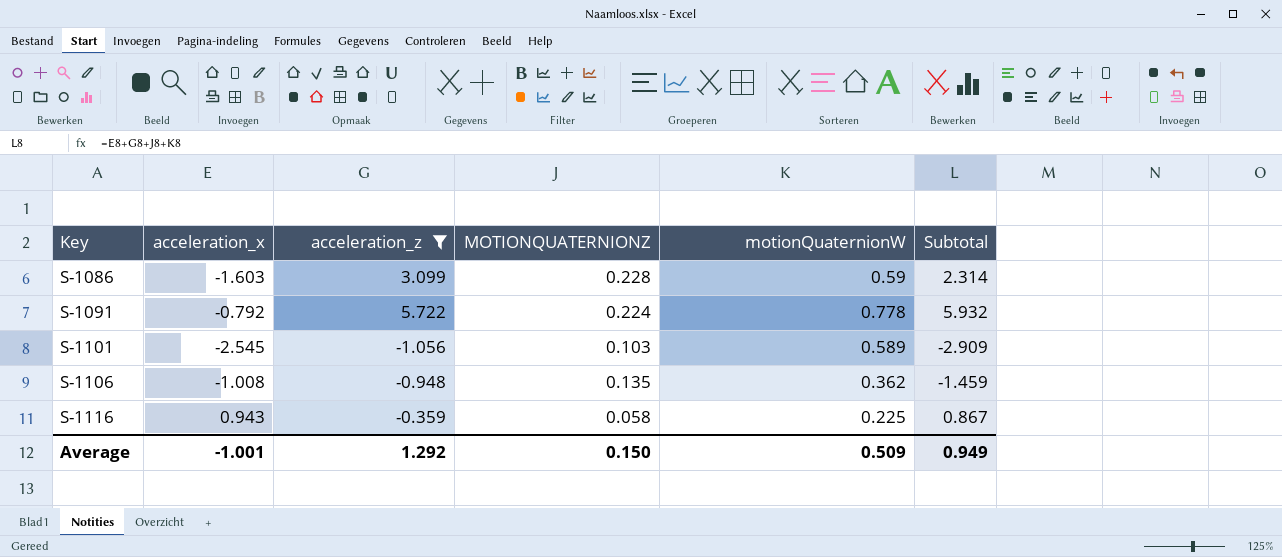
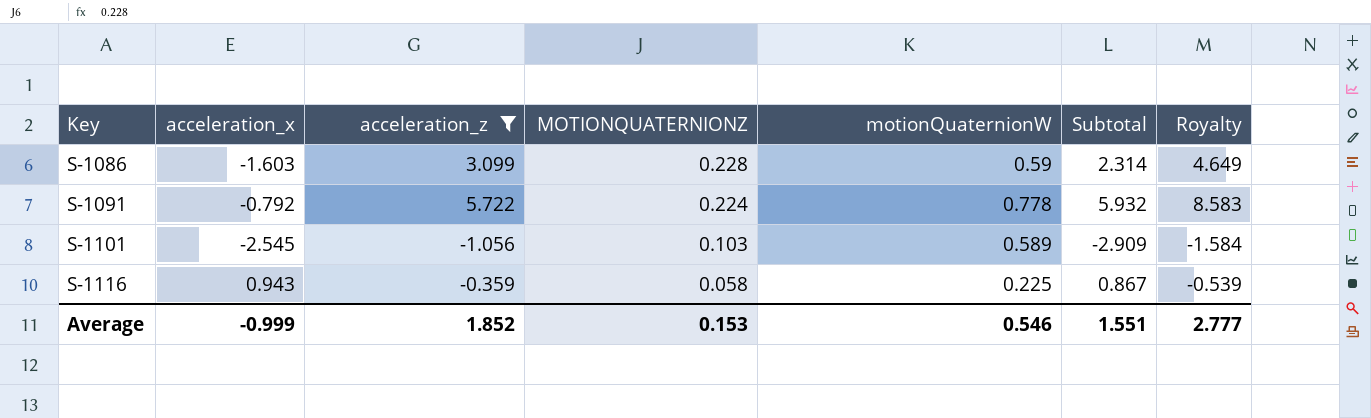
column Royalty | formula: none -> [acceleration_z] * 1.5
row S-1106: -1.008 | -0.948 | 0.135 | 0.362 | -1.459 -> none
Average | acceleration_x: -1.001 -> -0.999
Average | acceleration_z: 1.292 -> 1.852
Average | MOTIONQUATERNIONZ: 0.150 -> 0.153
Average | motionQuaternionW: 0.509 -> 0.546
Average | Subtotal: 0.949 -> 1.551

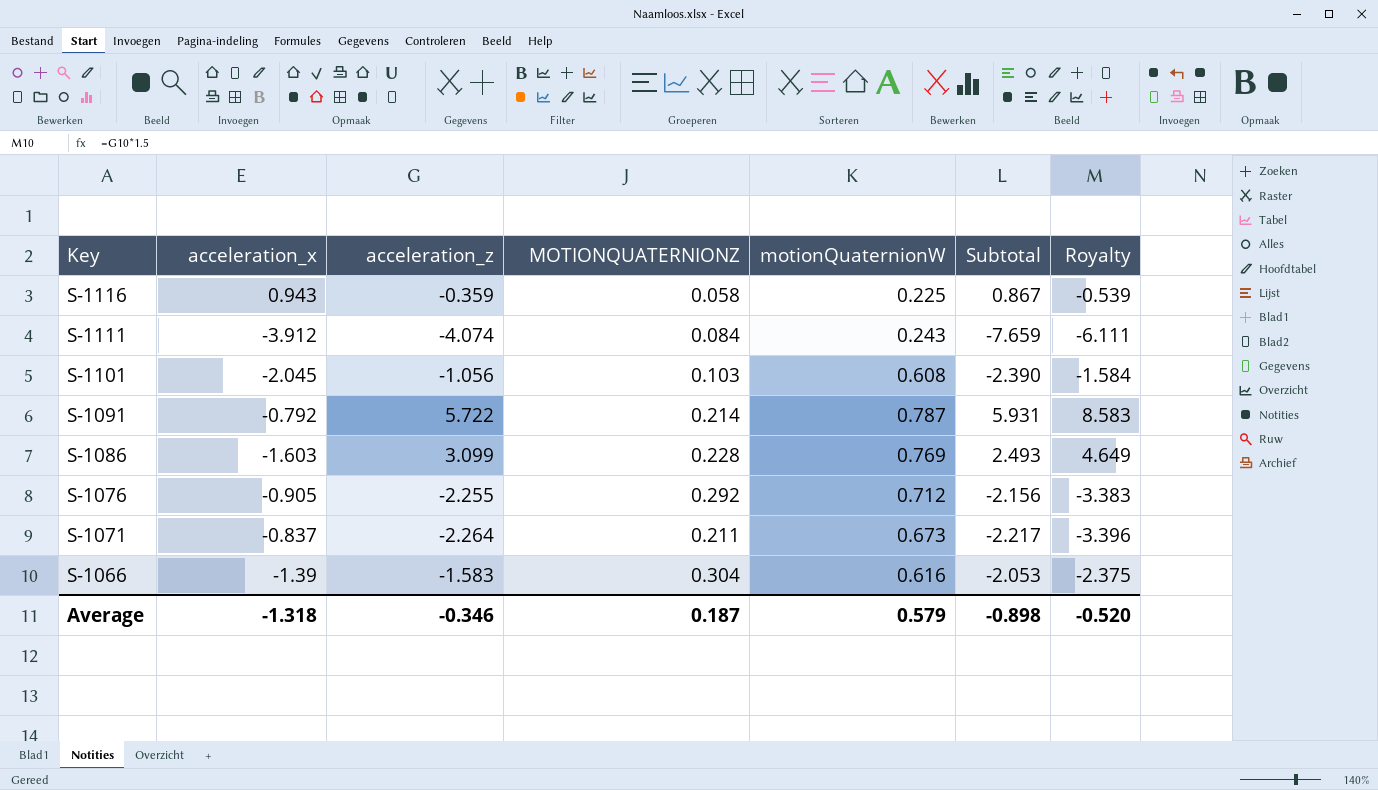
filter: acceleration_z >= -1.056 -> none
row order: Key ascending -> Key descending
S-1101 | acceleration_x: -2.545 -> -2.045
S-1101 | motionQuaternionW: 0.589 -> 0.608
S-1101 | Subtotal: -2.909 -> -2.390
S-1091 | MOTIONQUATERNIONZ: 0.224 -> 0.214
S-1091 | motionQuaternionW: 0.778 -> 0.787
S-1091 | Subtotal: 5.932 -> 5.931
S-1086 | motionQuaternionW: 0.59 -> 0.769
S-1086 | Subtotal: 2.314 -> 2.493
Average | acceleration_x: -0.999 -> -1.318
Average | acceleration_z: 1.852 -> -0.346
Average | MOTIONQUATERNIONZ: 0.153 -> 0.187
Average | motionQuaternionW: 0.546 -> 0.579
Average | Subtotal: 1.551 -> -0.898
Average | Royalty: 2.777 -> -0.520

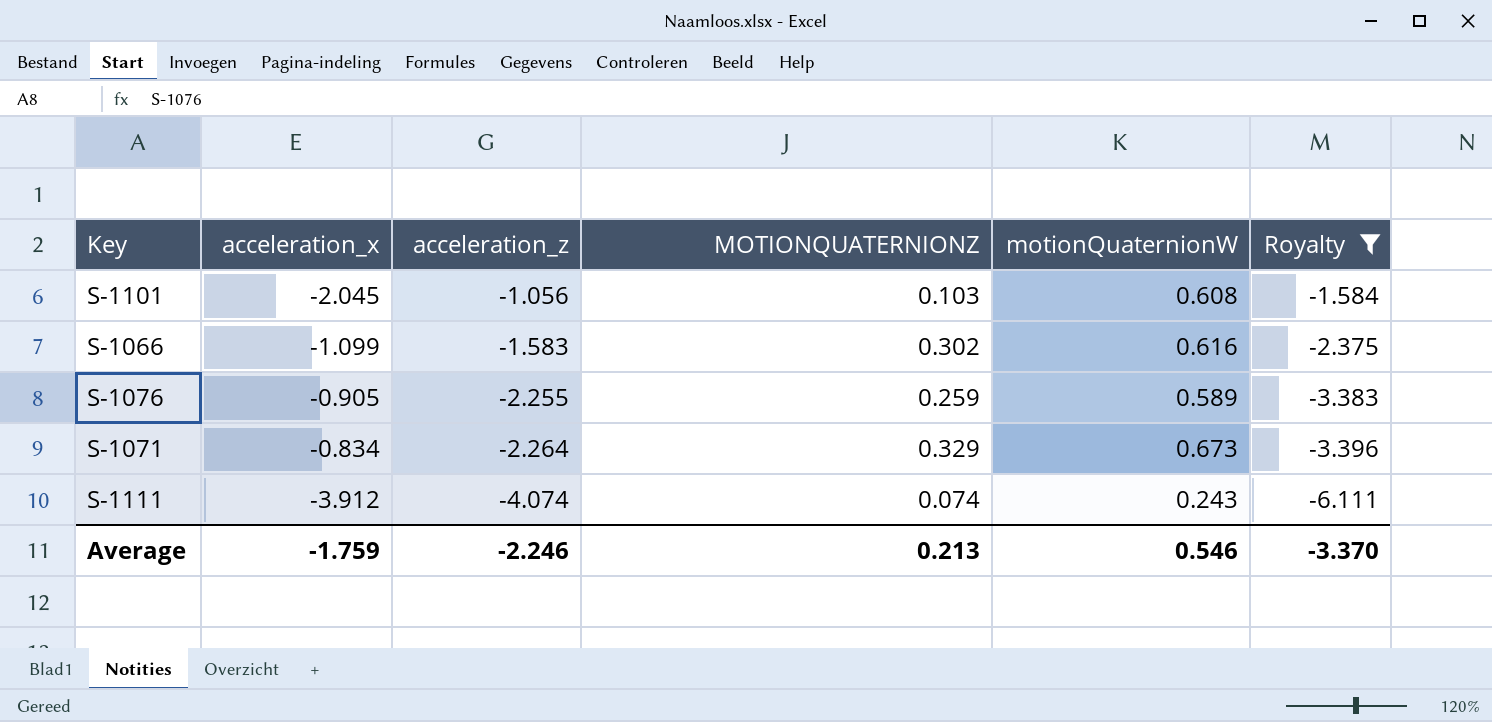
filter: none -> Royalty <= -1.584
row order: Key descending -> acceleration_z descending
column Subtotal | formula: [acceleration_x] + [acceleration_z] + [MOTIONQUATERNIONZ] + [motionQuaternionW] -> none
S-1066 | acceleration_x: -1.39 -> -1.099
S-1066 | MOTIONQUATERNIONZ: 0.304 -> 0.302
S-1076 | MOTIONQUATERNIONZ: 0.292 -> 0.259
S-1076 | motionQuaternionW: 0.712 -> 0.589
S-1071 | acceleration_x: -0.837 -> -0.834
S-1071 | MOTIONQUATERNIONZ: 0.211 -> 0.329
S-1111 | MOTIONQUATERNIONZ: 0.084 -> 0.074
Average | acceleration_x: -1.318 -> -1.759
Average | acceleration_z: -0.346 -> -2.246
Average | MOTIONQUATERNIONZ: 0.187 -> 0.213
Average | motionQuaternionW: 0.579 -> 0.546
Average | Royalty: -0.520 -> -3.370

